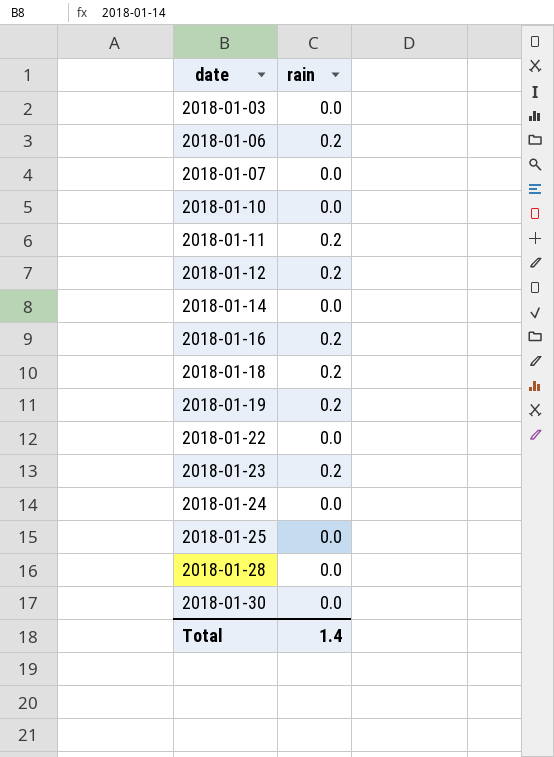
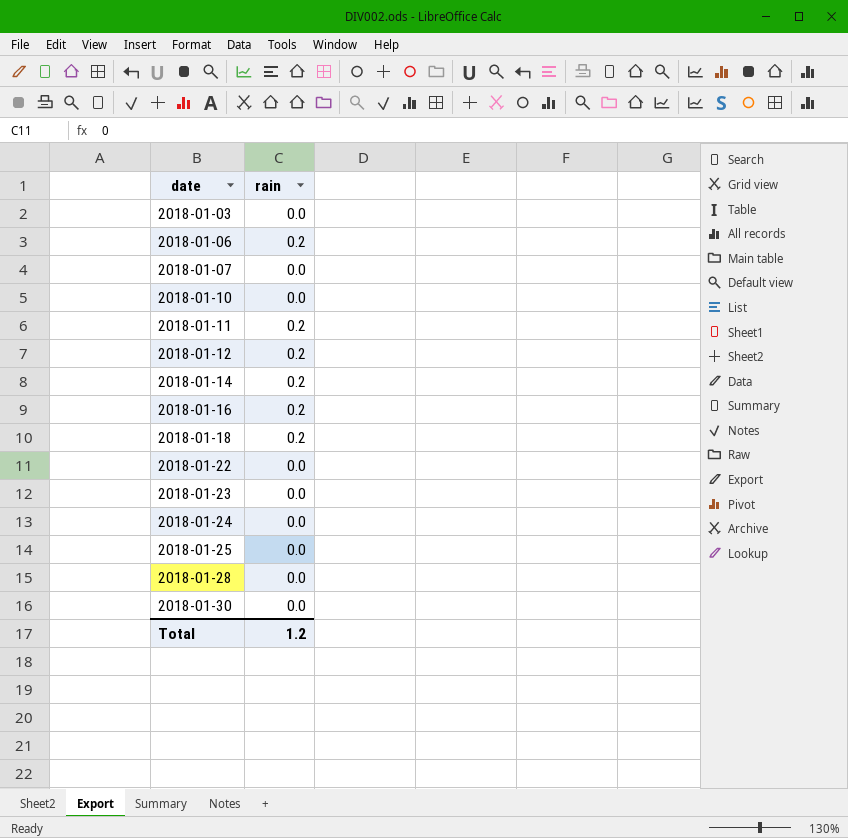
row 2018-01-19: 0.2 -> none
2018-01-14 | rain: 0.0 -> 0.2
2018-01-23 | rain: 0.2 -> 0.0
Total | rain: 1.4 -> 1.2

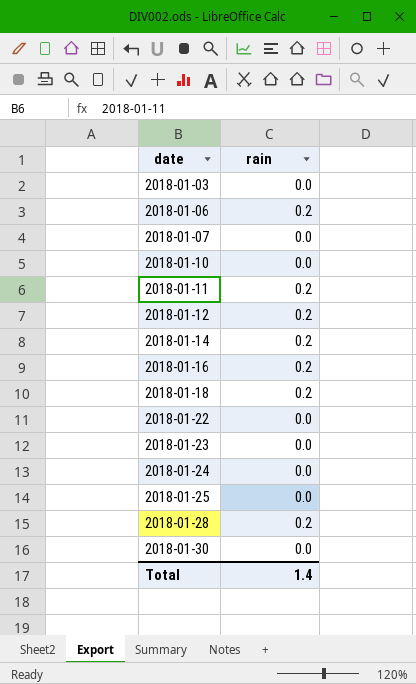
2018-01-28 | rain: 0.0 -> 0.2
Total | rain: 1.2 -> 1.4

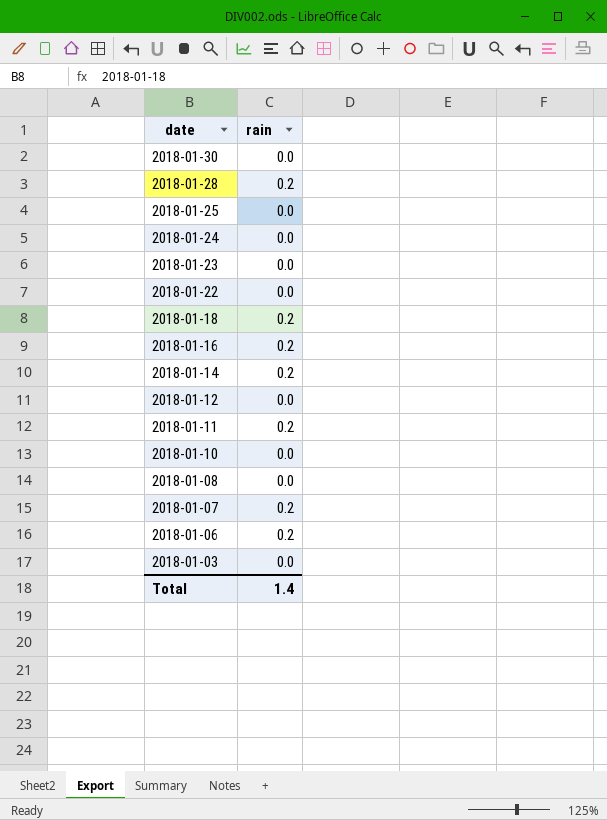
row order: date ascending -> date descending
2018-01-12 | rain: 0.2 -> 0.0
row 2018-01-08: none -> 0.0
2018-01-07 | rain: 0.0 -> 0.2

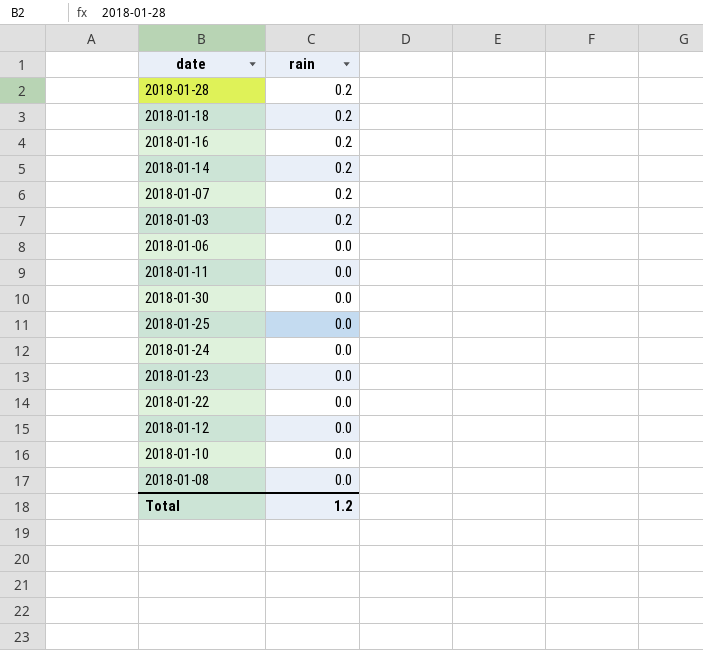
row order: date descending -> rain descending
2018-01-03 | rain: 0.0 -> 0.2
2018-01-06 | rain: 0.2 -> 0.0
2018-01-11 | rain: 0.2 -> 0.0
Total | rain: 1.4 -> 1.2

